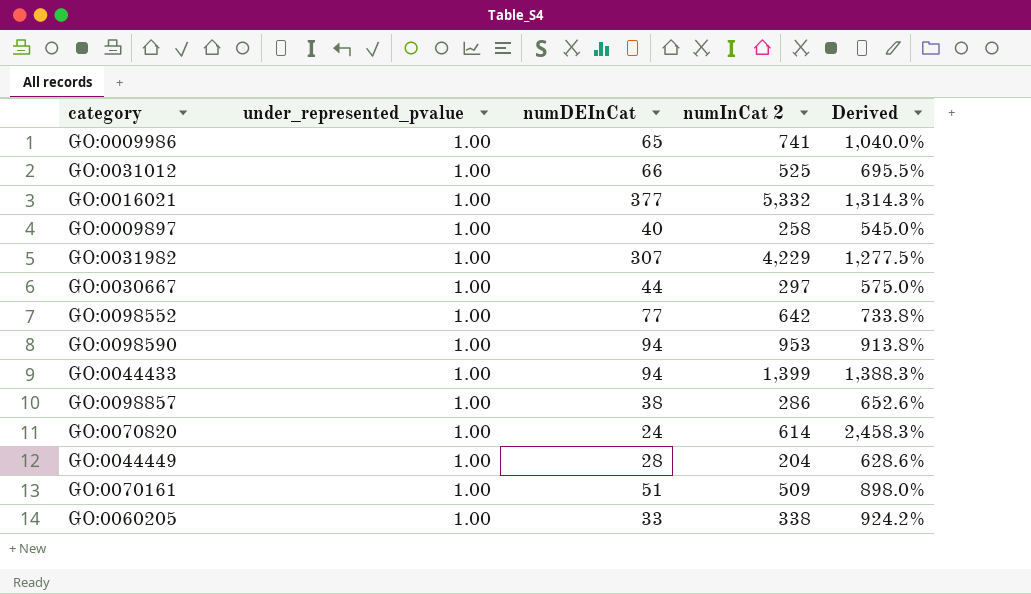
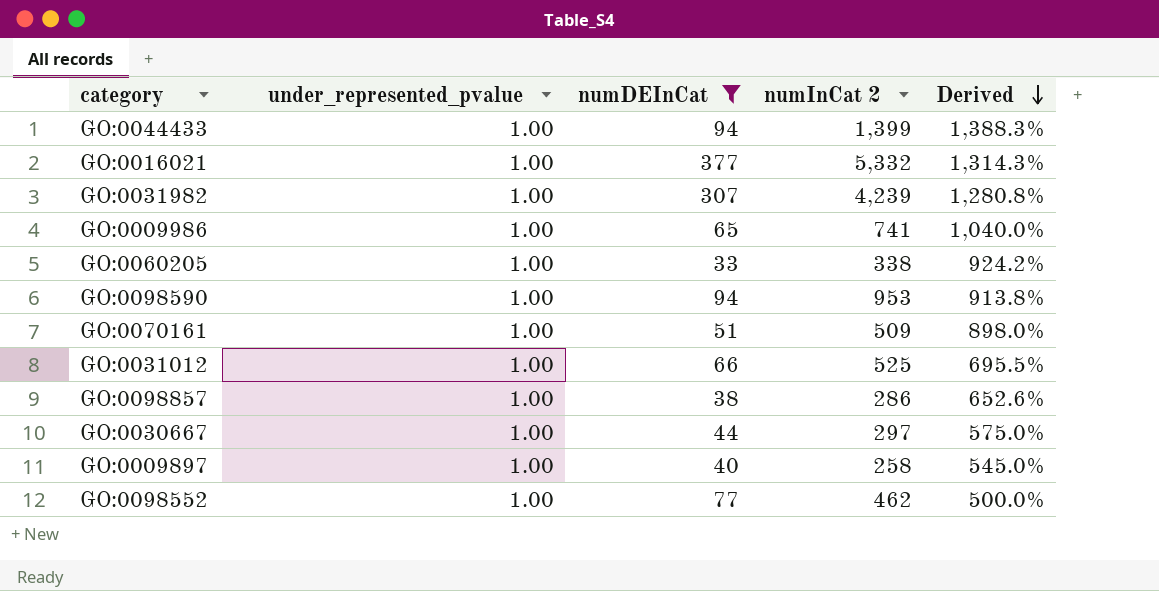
filter: none -> numDEInCat >= 33
row order: none -> Derived descending
GO:0031982 | numInCat 2: 4,229 -> 4,239
GO:0031982 | Derived: 1,277.5% -> 1,280.8%
GO:0098552 | numInCat 2: 642 -> 462
GO:0098552 | Derived: 733.8% -> 500.0%

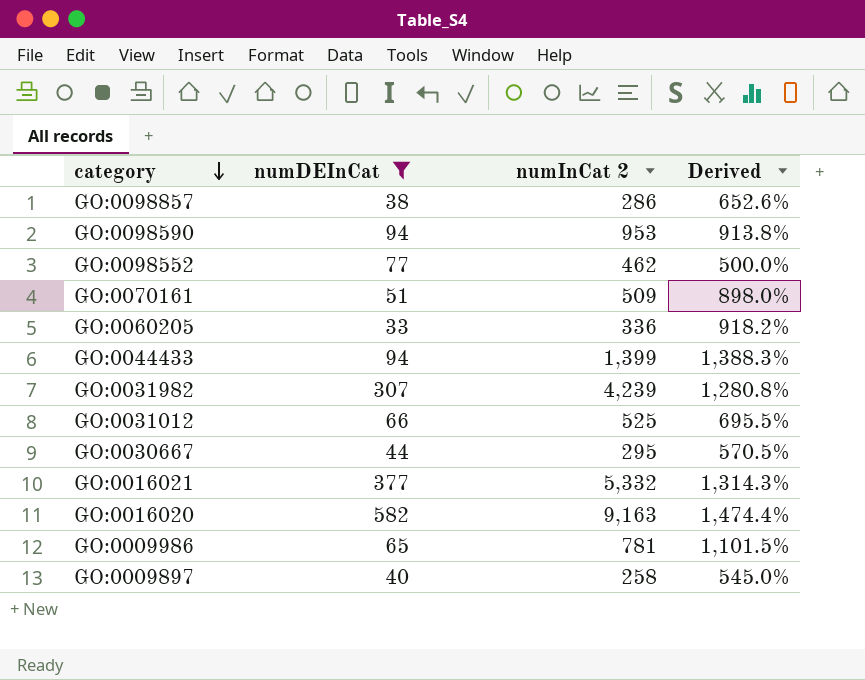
row order: Derived descending -> category descending
column under_represented_pvalue | position: 2 -> none
GO:0060205 | numInCat 2: 338 -> 336
GO:0060205 | Derived: 924.2% -> 918.2%
GO:0030667 | numInCat 2: 297 -> 295
GO:0030667 | Derived: 575.0% -> 570.5%
row GO:0016020: none -> 582 | 9,163 | 1,474.4%
GO:0009986 | numInCat 2: 741 -> 781
GO:0009986 | Derived: 1,040.0% -> 1,101.5%

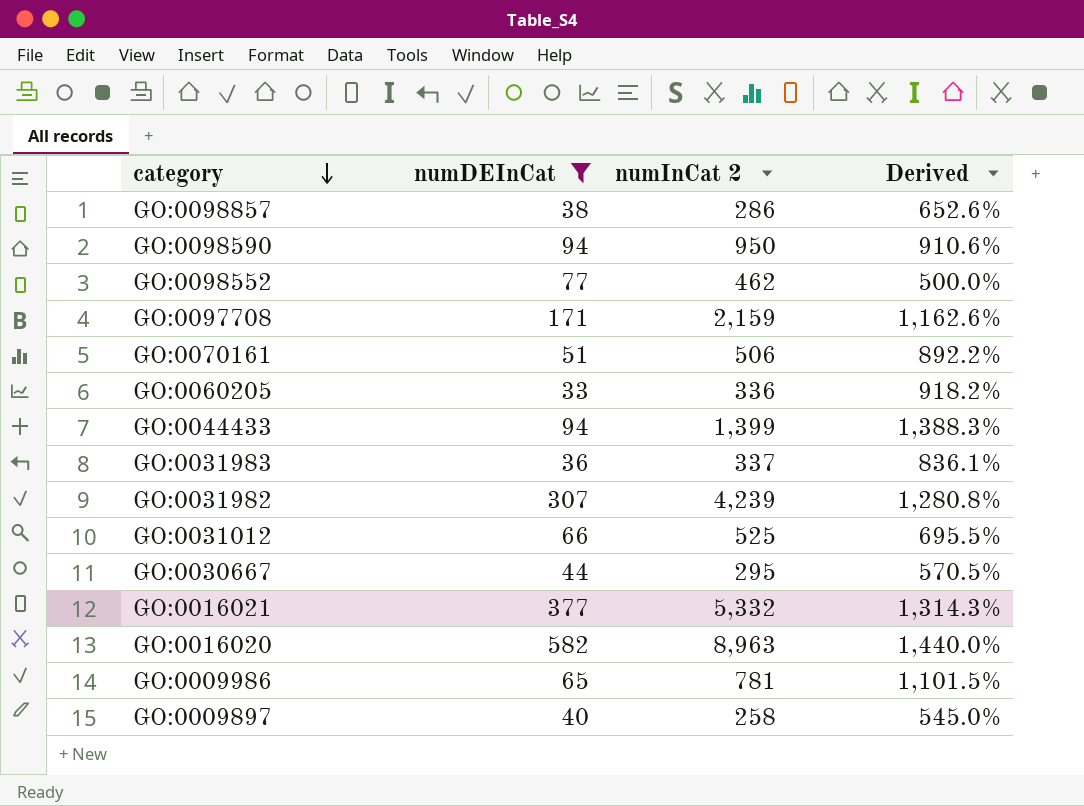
GO:0098590 | numInCat 2: 953 -> 950
GO:0098590 | Derived: 913.8% -> 910.6%
row GO:0097708: none -> 171 | 2,159 | 1,162.6%
GO:0070161 | numInCat 2: 509 -> 506
GO:0070161 | Derived: 898.0% -> 892.2%
row GO:0031983: none -> 36 | 337 | 836.1%
GO:0016020 | numInCat 2: 9,163 -> 8,963
GO:0016020 | Derived: 1,474.4% -> 1,440.0%

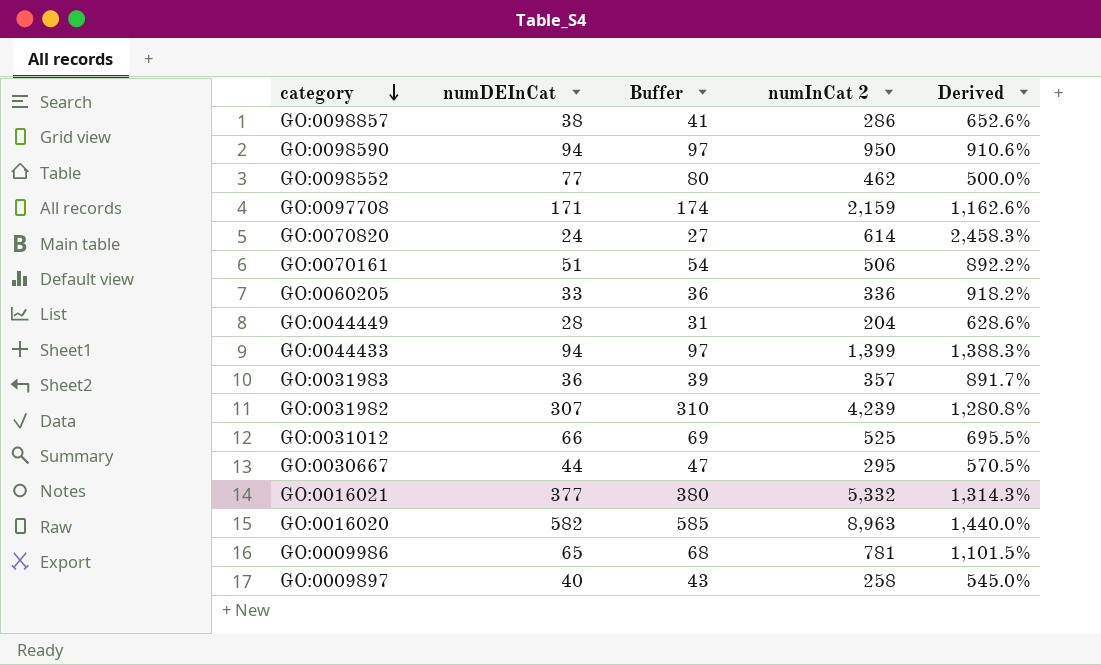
filter: numDEInCat >= 33 -> none
column Buffer | formula: none -> [numDEInCat] + 3
GO:0031983 | numInCat 2: 337 -> 357
GO:0031983 | Derived: 836.1% -> 891.7%

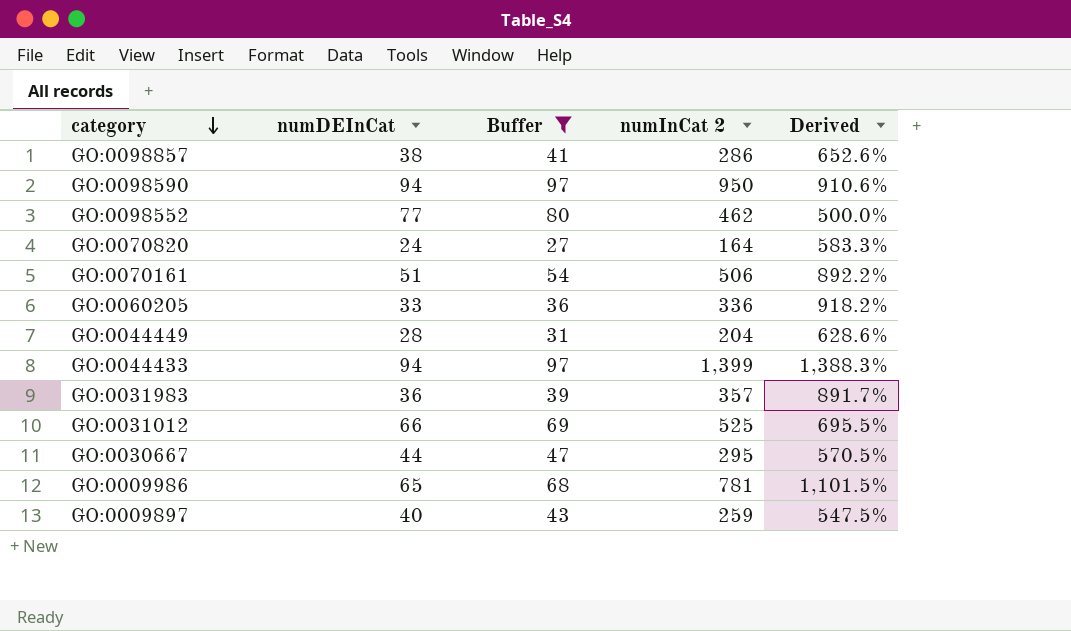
filter: none -> Buffer <= 97
GO:0070820 | numInCat 2: 614 -> 164
GO:0070820 | Derived: 2,458.3% -> 583.3%
GO:0009897 | numInCat 2: 258 -> 259
GO:0009897 | Derived: 545.0% -> 547.5%

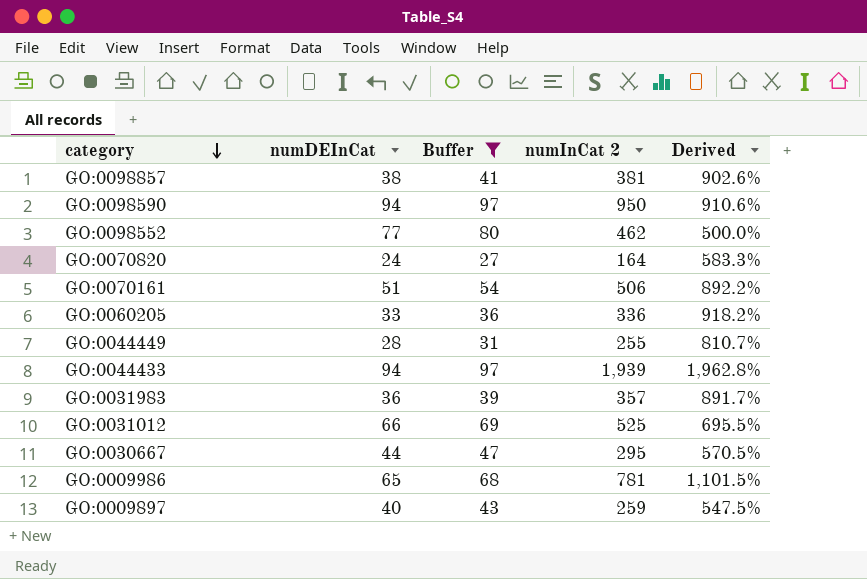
GO:0098857 | numInCat 2: 286 -> 381
GO:0098857 | Derived: 652.6% -> 902.6%
GO:0044449 | numInCat 2: 204 -> 255
GO:0044449 | Derived: 628.6% -> 810.7%
GO:0044433 | numInCat 2: 1,399 -> 1,939
GO:0044433 | Derived: 1,388.3% -> 1,962.8%

